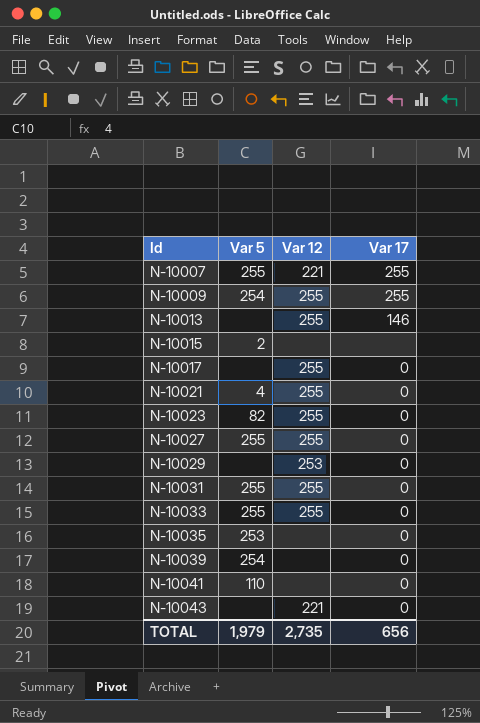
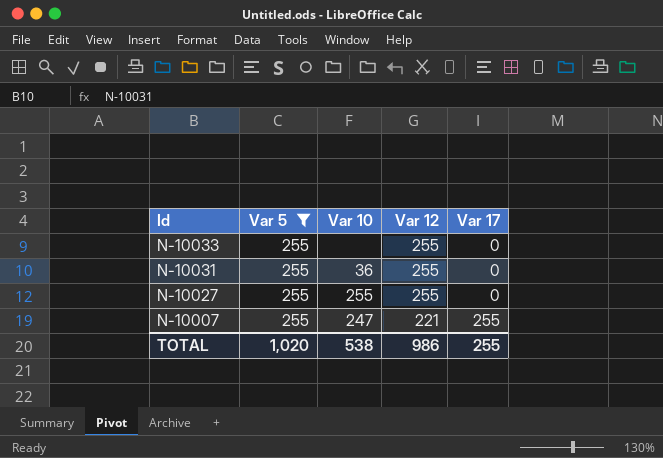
filter: none -> Var 5 = 255
row order: Id ascending -> Id descending
column Var 10 | position: none -> 3
TOTAL | Var 5: 1,979 -> 1,020
TOTAL | Var 12: 2,735 -> 986
TOTAL | Var 17: 656 -> 255

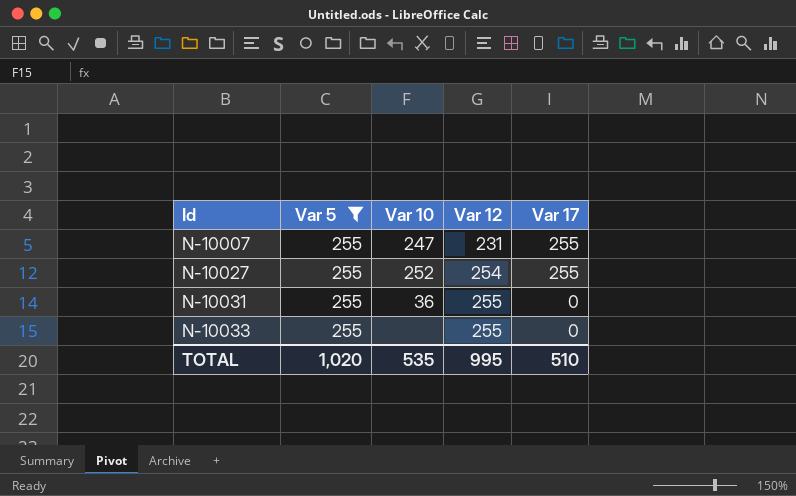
row order: Id descending -> Id ascending
N-10007 | Var 12: 221 -> 231
N-10027 | Var 10: 255 -> 252
N-10027 | Var 12: 255 -> 254
N-10027 | Var 17: 0 -> 255
TOTAL | Var 10: 538 -> 535
TOTAL | Var 12: 986 -> 995
TOTAL | Var 17: 255 -> 510

